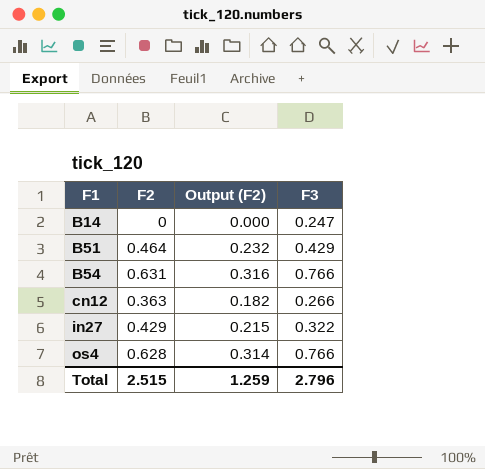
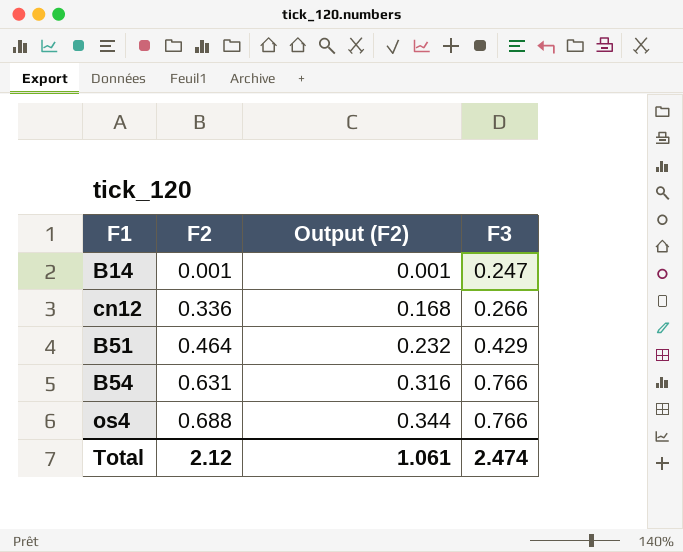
row order: F1 ascending -> F2 ascending
row in27: 0.429 | 0.215 | 0.322 -> none
B14 | F2: 0 -> 0.001
B14 | Output (F2): 0.000 -> 0.001
cn12 | F2: 0.363 -> 0.336
cn12 | Output (F2): 0.182 -> 0.168
os4 | F2: 0.628 -> 0.688
os4 | Output (F2): 0.314 -> 0.344
Total | F2: 2.515 -> 2.12
Total | Output (F2): 1.259 -> 1.061
Total | F3: 2.796 -> 2.474

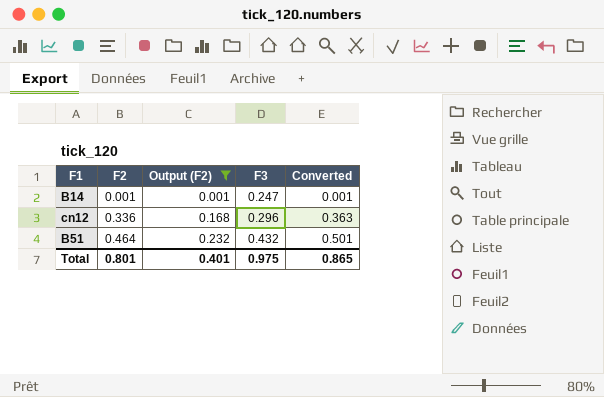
filter: none -> Output (F2) <= 0.232
column Converted | formula: none -> [F2] * 1.08
cn12 | F3: 0.266 -> 0.296
B51 | F3: 0.429 -> 0.432
Total | F2: 2.12 -> 0.801
Total | Output (F2): 1.061 -> 0.401
Total | F3: 2.474 -> 0.975

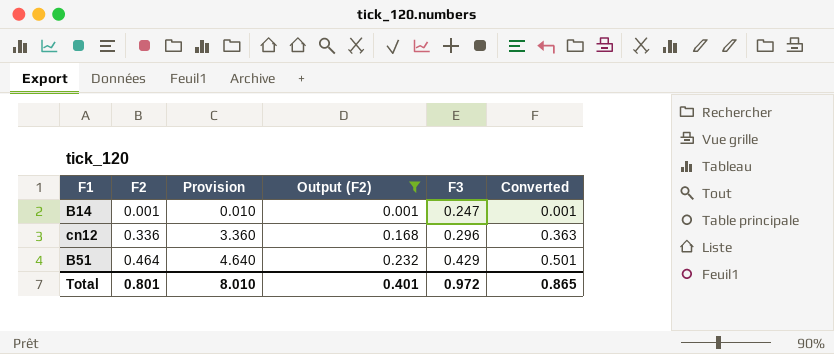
column Provision | formula: none -> [F2] * 10
B51 | F3: 0.432 -> 0.429
Total | F3: 0.975 -> 0.972

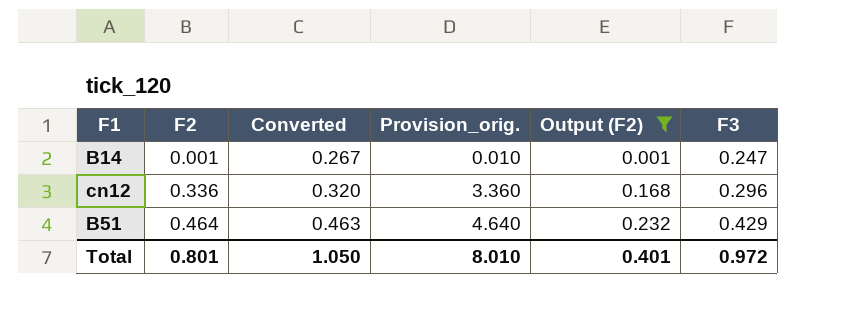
column Converted | formula: [F2] * 1.08 -> [F3] * 1.08
column Converted | position: 6 -> 3
column name: Provision -> Provision_orig.
Total | Converted: 0.865 -> 1.050

